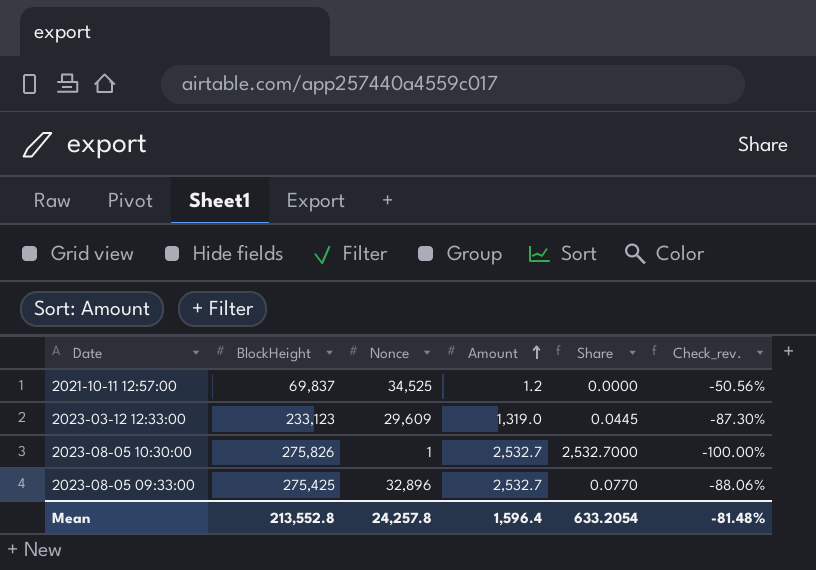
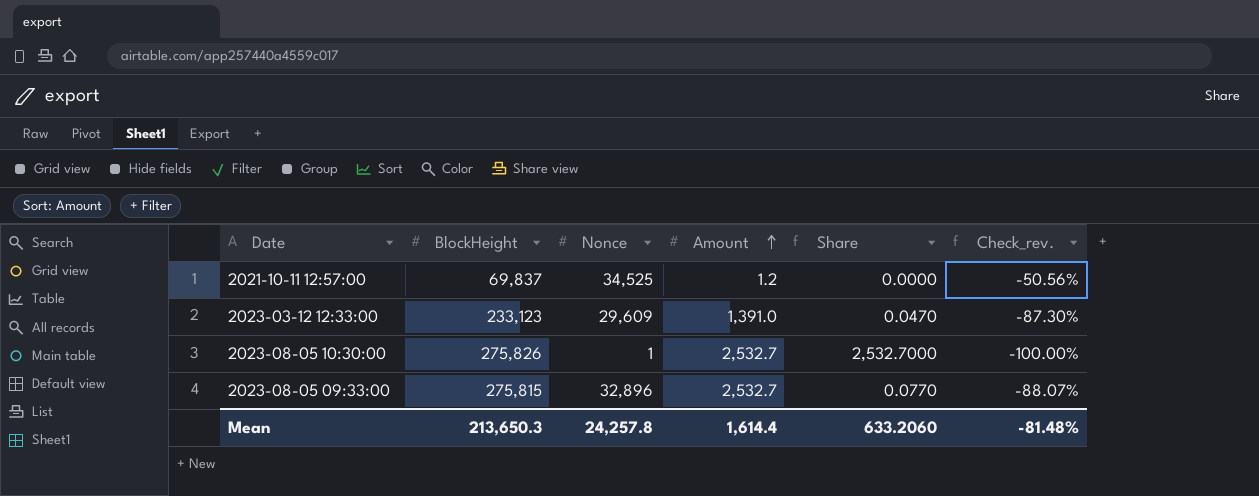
2023-03-12 12:33:00 | Amount: 1,319.0 -> 1,391.0
2023-03-12 12:33:00 | Share: 0.0445 -> 0.0470
2023-08-05 09:33:00 | BlockHeight: 275,425 -> 275,815
2023-08-05 09:33:00 | Check_rev.: -88.06% -> -88.07%
Mean | BlockHeight: 213,552.8 -> 213,650.3
Mean | Amount: 1,596.4 -> 1,614.4
Mean | Share: 633.2054 -> 633.2060

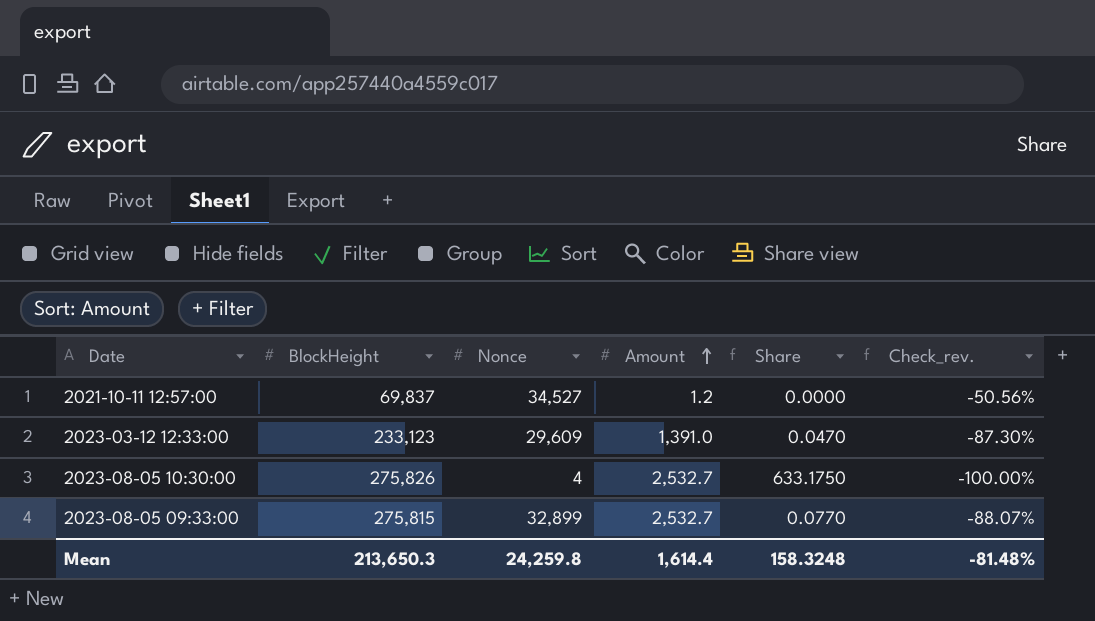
2021-10-11 12:57:00 | Nonce: 34,525 -> 34,527
2023-08-05 10:30:00 | Nonce: 1 -> 4
2023-08-05 10:30:00 | Share: 2,532.7000 -> 633.1750
2023-08-05 09:33:00 | Nonce: 32,896 -> 32,899
Mean | Nonce: 24,257.8 -> 24,259.8
Mean | Share: 633.2060 -> 158.3248

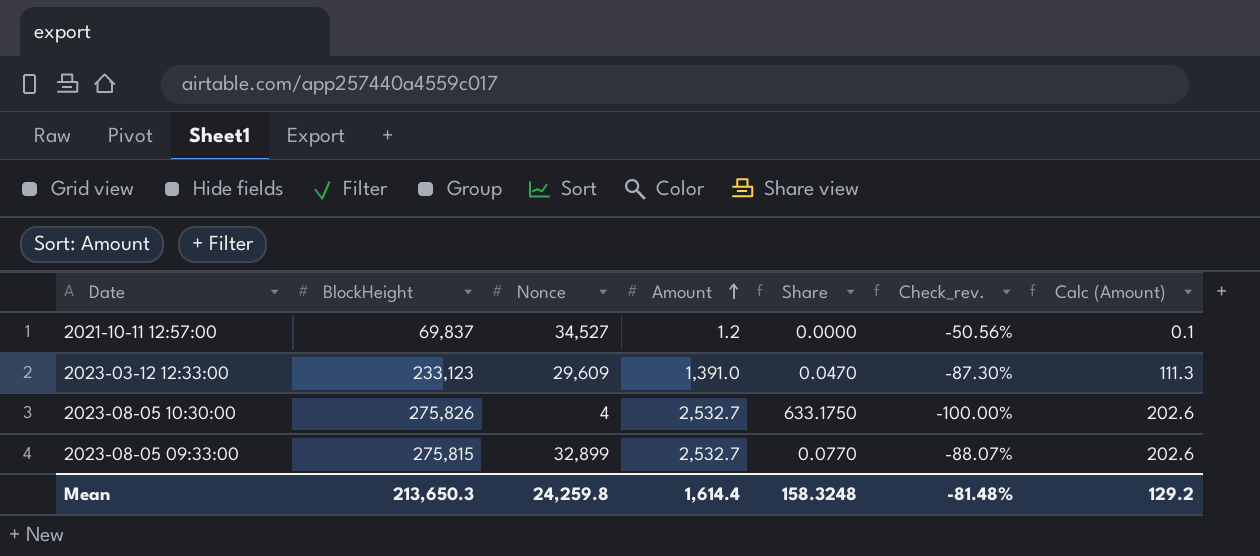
column Calc (Amount) | formula: none -> [Amount] * 0.08

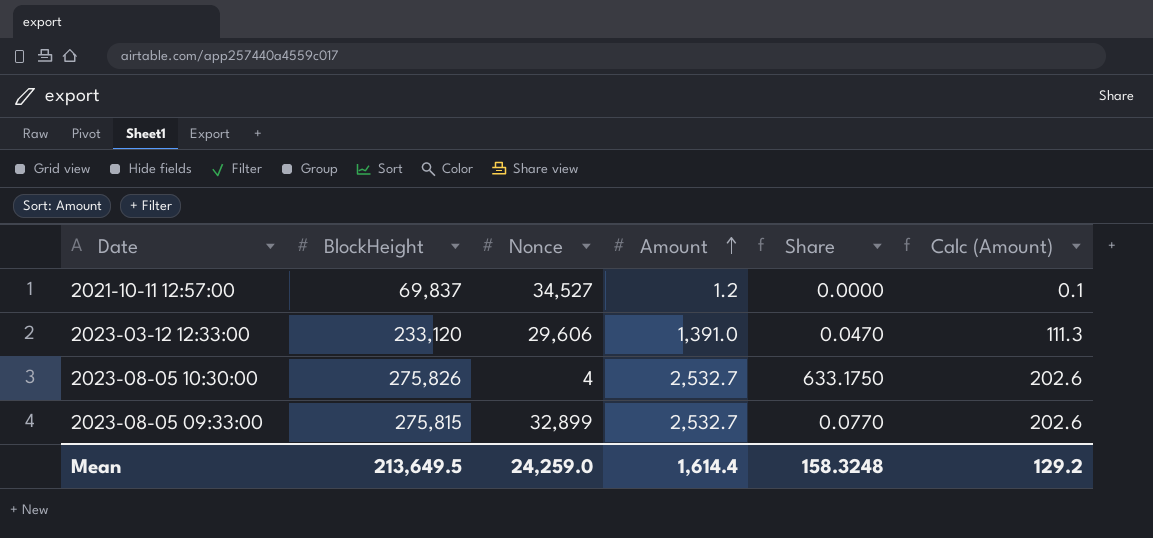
column Check_rev. | formula: ([Nonce] - [BlockHeight]) / [BlockHeight] -> none
2023-03-12 12:33:00 | BlockHeight: 233,123 -> 233,120
2023-03-12 12:33:00 | Nonce: 29,609 -> 29,606
Mean | BlockHeight: 213,650.3 -> 213,649.5
Mean | Nonce: 24,259.8 -> 24,259.0

